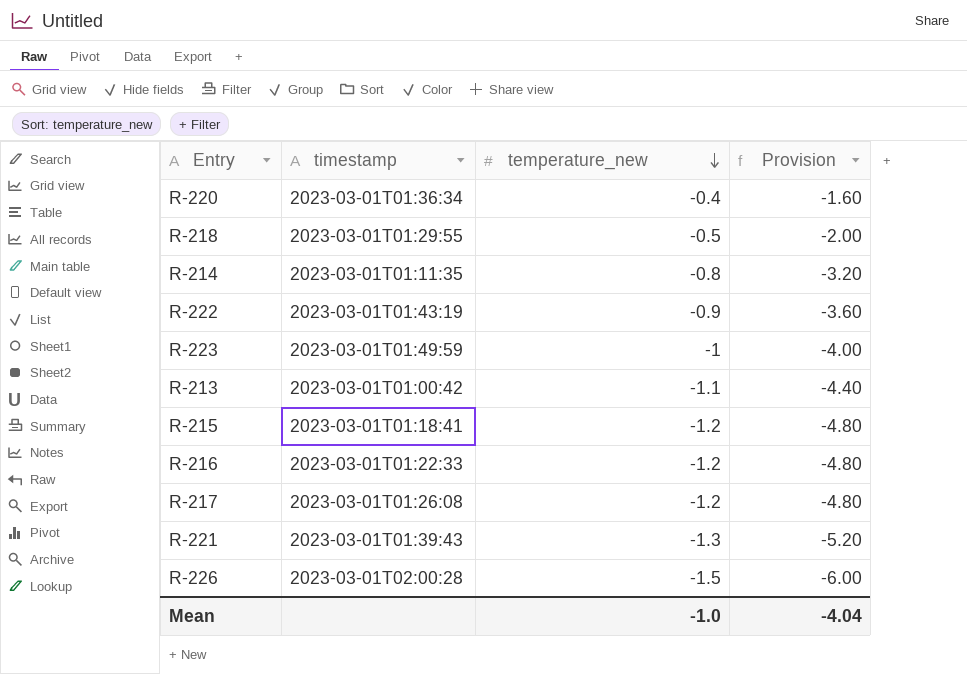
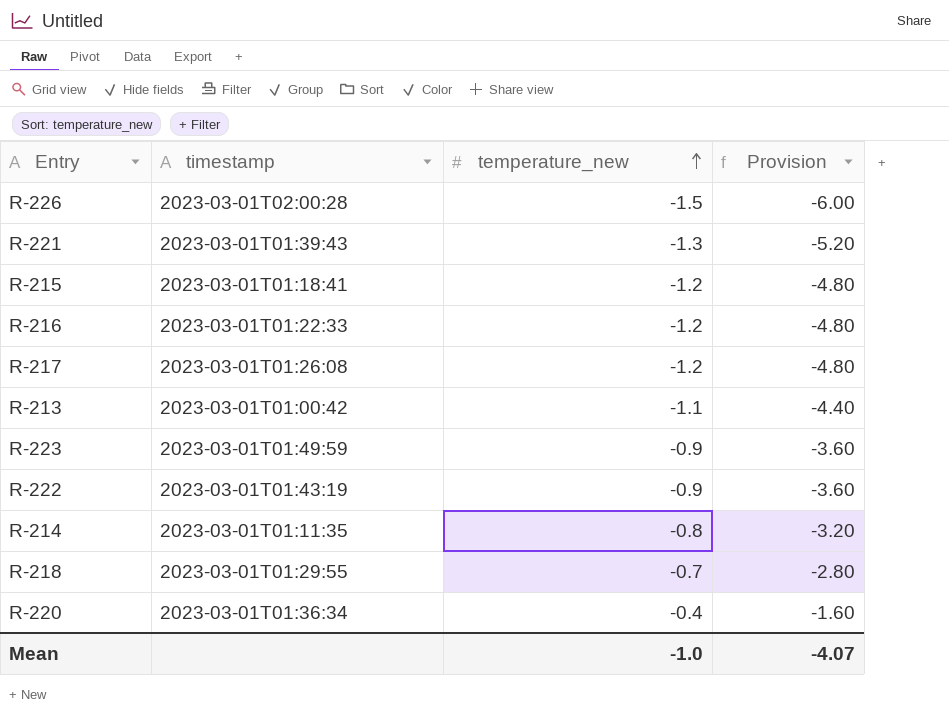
row order: temperature_new descending -> temperature_new ascending
R-223 | temperature_new: -1 -> -0.9
R-223 | Provision: -4.00 -> -3.60
R-218 | temperature_new: -0.5 -> -0.7
R-218 | Provision: -2.00 -> -2.80
Mean | Provision: -4.04 -> -4.07

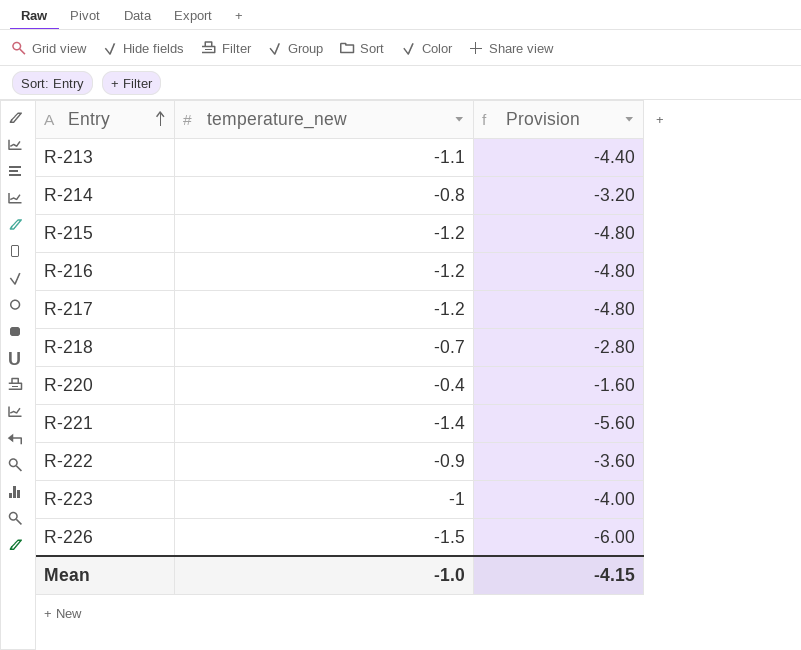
row order: temperature_new ascending -> Entry ascending
column timestamp | position: 2 -> none
R-221 | temperature_new: -1.3 -> -1.4
R-221 | Provision: -5.20 -> -5.60
R-223 | temperature_new: -0.9 -> -1
R-223 | Provision: -3.60 -> -4.00
Mean | Provision: -4.07 -> -4.15

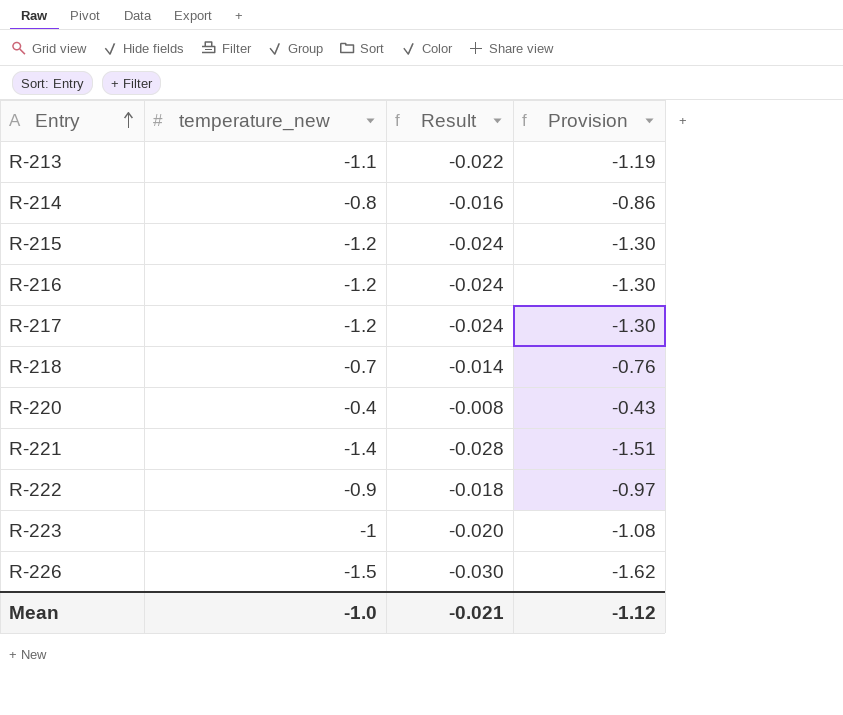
column Result | formula: none -> [temperature_new] * 0.02
column Provision | formula: [temperature_new] * 4 -> [temperature_new] * 1.08
Mean | Provision: -4.15 -> -1.12

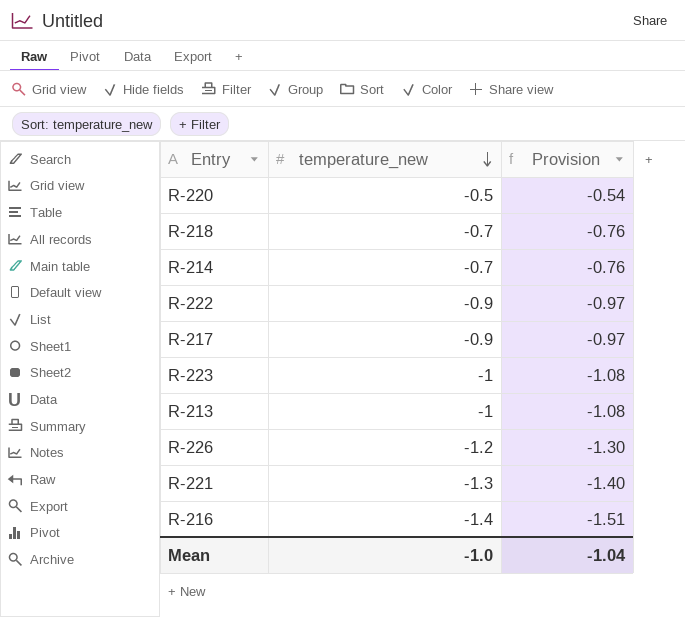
row order: Entry ascending -> temperature_new descending
column Result | formula: [temperature_new] * 0.02 -> none
row R-215: -1.2 | -0.024 | -1.30 -> none
R-220 | temperature_new: -0.4 -> -0.5
R-220 | Provision: -0.43 -> -0.54
R-214 | temperature_new: -0.8 -> -0.7
R-214 | Provision: -0.86 -> -0.76
R-217 | temperature_new: -1.2 -> -0.9
R-217 | Provision: -1.30 -> -0.97
R-213 | temperature_new: -1.1 -> -1
R-213 | Provision: -1.19 -> -1.08
R-226 | temperature_new: -1.5 -> -1.2
R-226 | Provision: -1.62 -> -1.30
R-221 | temperature_new: -1.4 -> -1.3
R-221 | Provision: -1.51 -> -1.40
R-216 | temperature_new: -1.2 -> -1.4
R-216 | Provision: -1.30 -> -1.51
Mean | Provision: -1.12 -> -1.04

